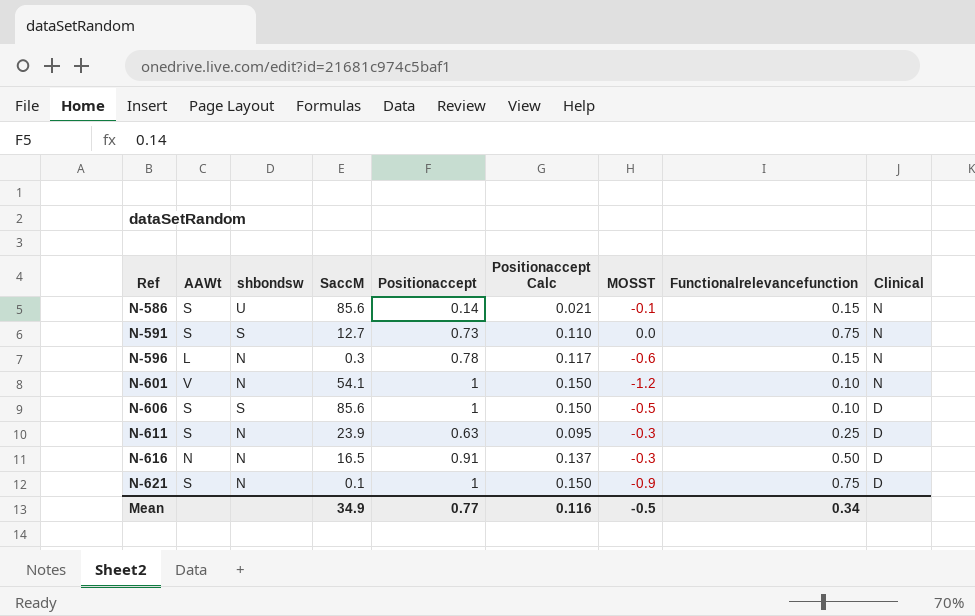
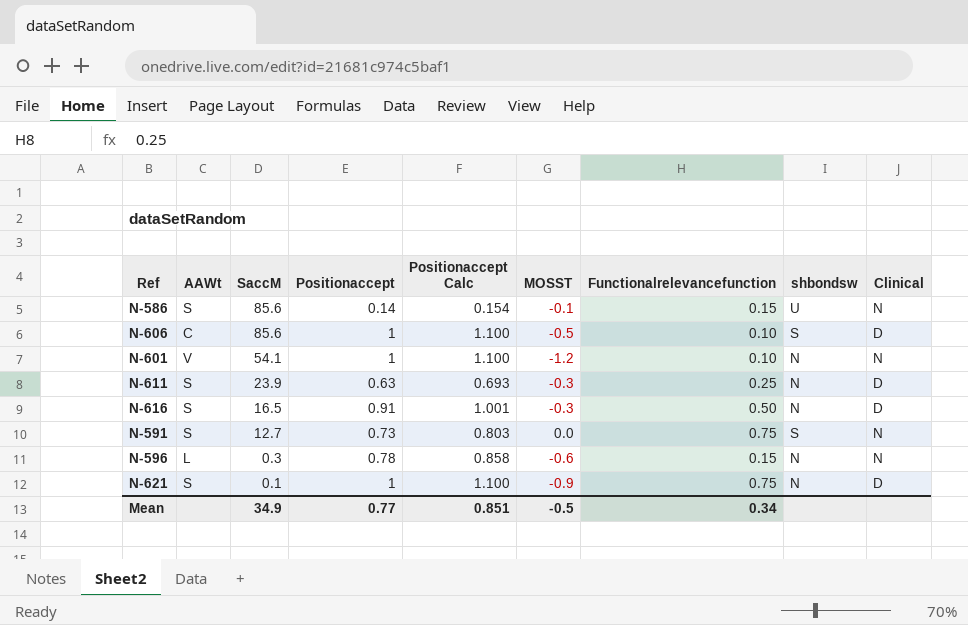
row order: Ref ascending -> SaccM descending
column Positionaccept Calc | formula: [Positionaccept] * 0.15 -> [Positionaccept] * 1.1
column shbondsw | position: 3 -> 8
N-606 | AAWt: S -> C
N-616 | AAWt: N -> S
Mean | Positionaccept Calc: 0.116 -> 0.851

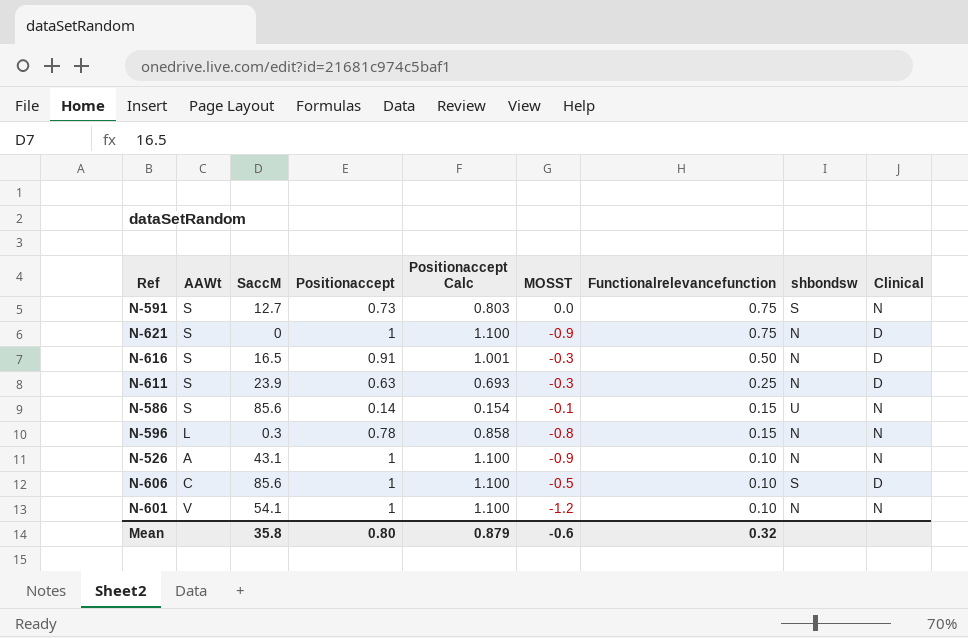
row order: SaccM descending -> Functionalrelevancefunction descending
N-621 | SaccM: 0.1 -> 0
N-596 | MOSST: -0.6 -> -0.8
row N-526: none -> A | 43.1 | 1 | 1.100 | -0.9 | 0.10 | N | N
Mean | SaccM: 34.9 -> 35.8
Mean | Positionaccept: 0.77 -> 0.80
Mean | Positionaccept Calc: 0.851 -> 0.879
Mean | MOSST: -0.5 -> -0.6
Mean | Functionalrelevancefunction: 0.34 -> 0.32

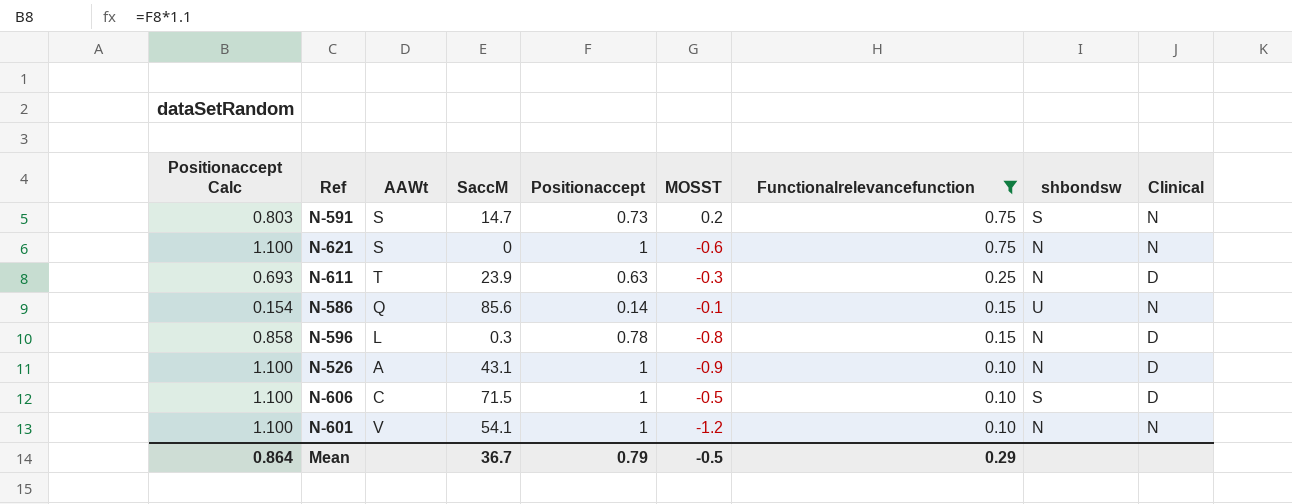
filter: none -> Functionalrelevancefunction != 0.50
column Positionaccept Calc | position: 5 -> 1
N-591 | SaccM: 12.7 -> 14.7
N-591 | MOSST: 0.0 -> 0.2
N-621 | MOSST: -0.9 -> -0.6
N-621 | Clinical: D -> N
N-611 | AAWt: S -> T
N-586 | AAWt: S -> Q
N-596 | Clinical: N -> D
N-526 | Clinical: N -> D
N-606 | SaccM: 85.6 -> 71.5
Mean | Positionaccept Calc: 0.879 -> 0.864
Mean | SaccM: 35.8 -> 36.7
Mean | Positionaccept: 0.80 -> 0.79
Mean | MOSST: -0.6 -> -0.5
Mean | Functionalrelevancefunction: 0.32 -> 0.29

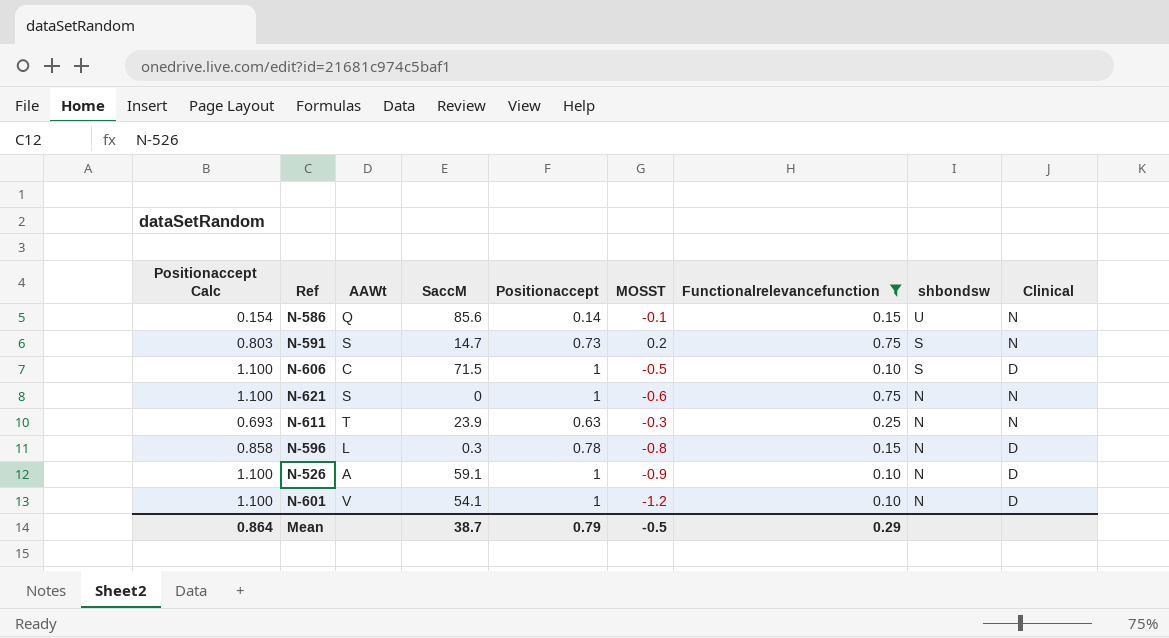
row order: Functionalrelevancefunction descending -> shbondsw descending
N-611 | Clinical: D -> N
N-526 | SaccM: 43.1 -> 59.1
N-601 | Clinical: N -> D
Mean | SaccM: 36.7 -> 38.7

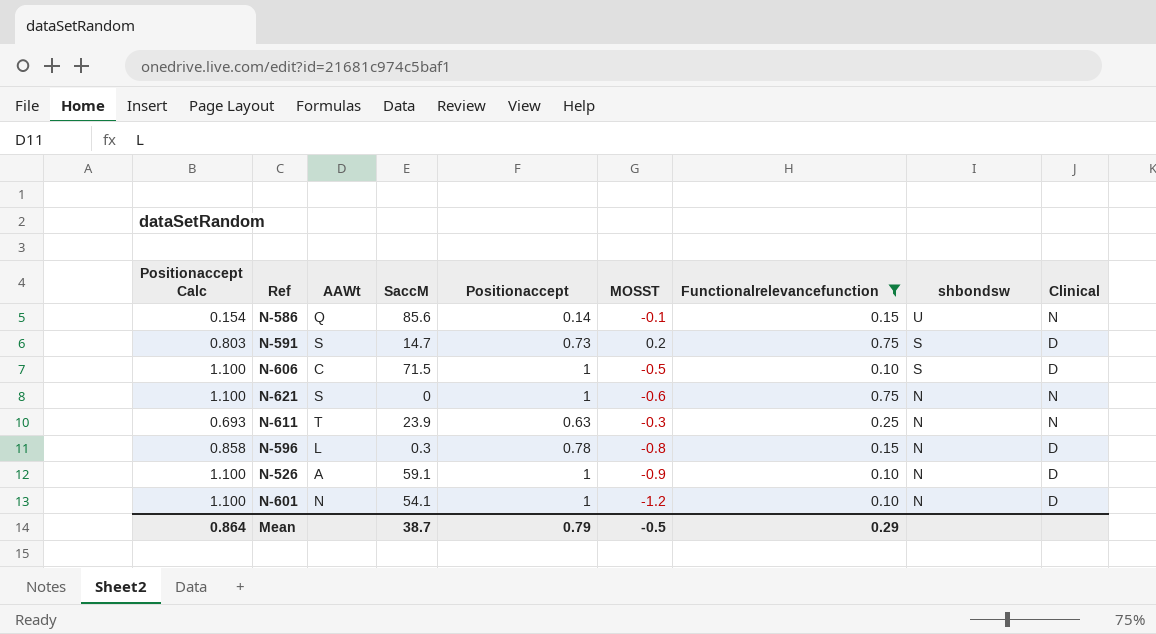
N-591 | Clinical: N -> D
N-601 | AAWt: V -> N

